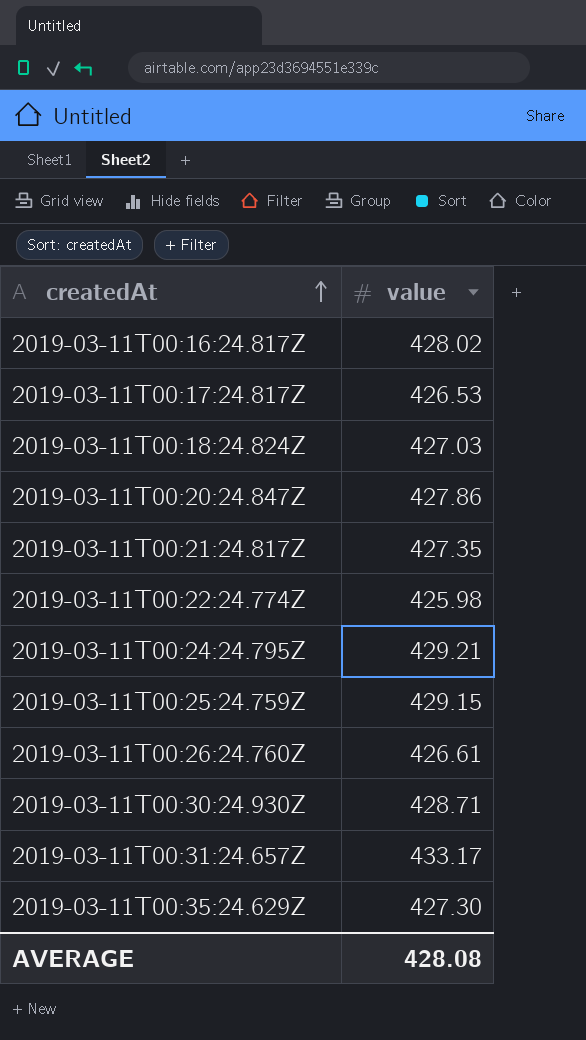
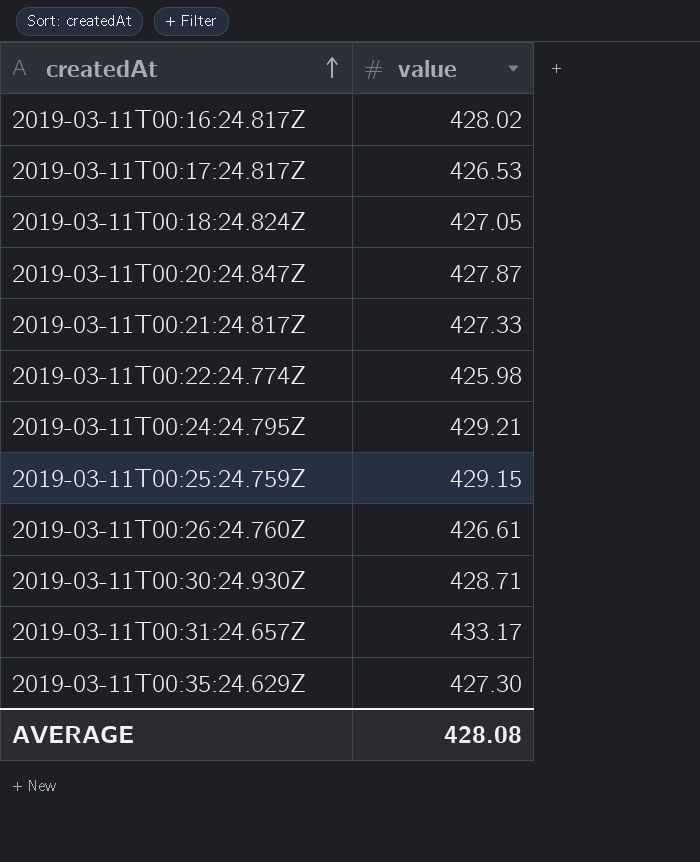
2019-03-11T00:18:24.824Z | value: 427.03 -> 427.05
2019-03-11T00:20:24.847Z | value: 427.86 -> 427.87
2019-03-11T00:21:24.817Z | value: 427.35 -> 427.33

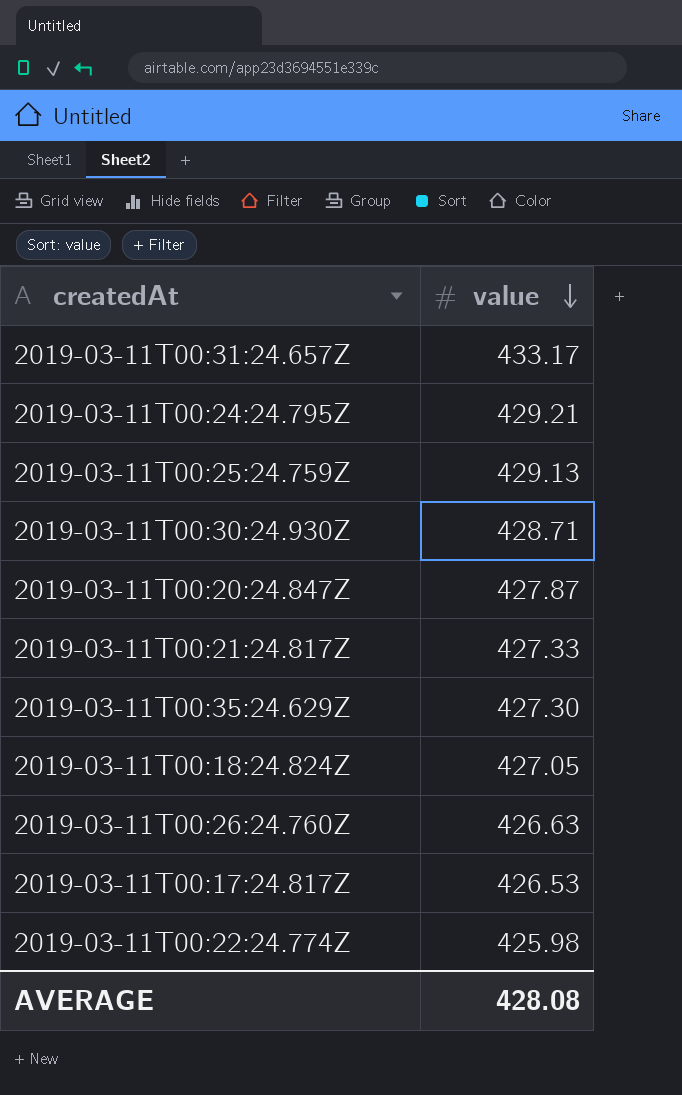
row order: createdAt ascending -> value descending
row 2019-03-11T00:16:24.817Z: 428.02 -> none
2019-03-11T00:25:24.759Z | value: 429.15 -> 429.13
2019-03-11T00:26:24.760Z | value: 426.61 -> 426.63

